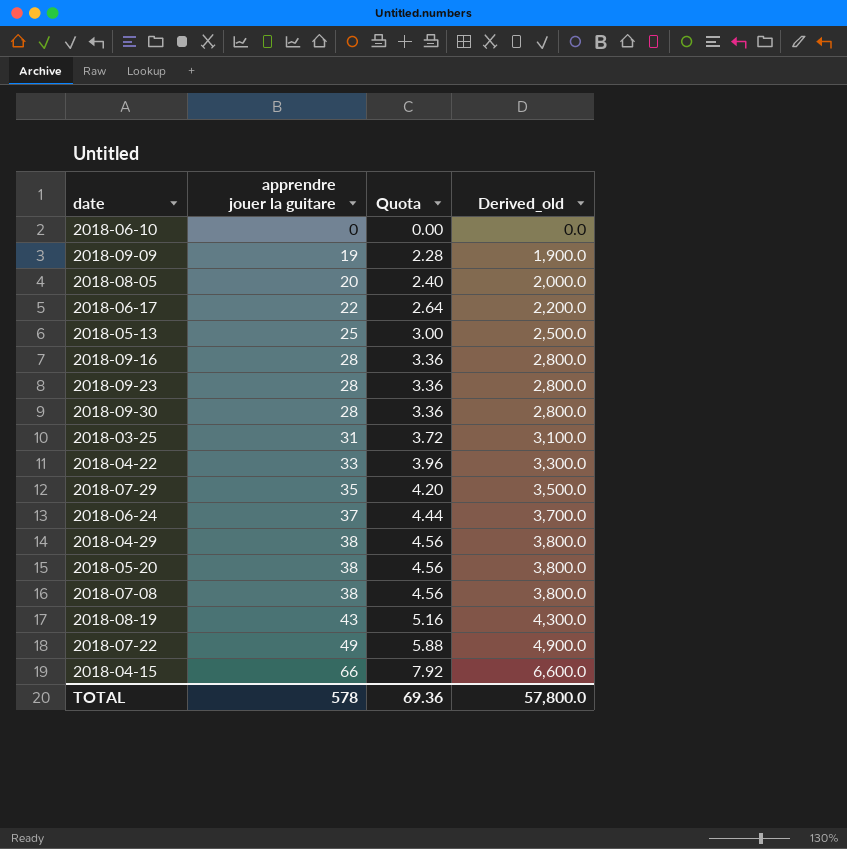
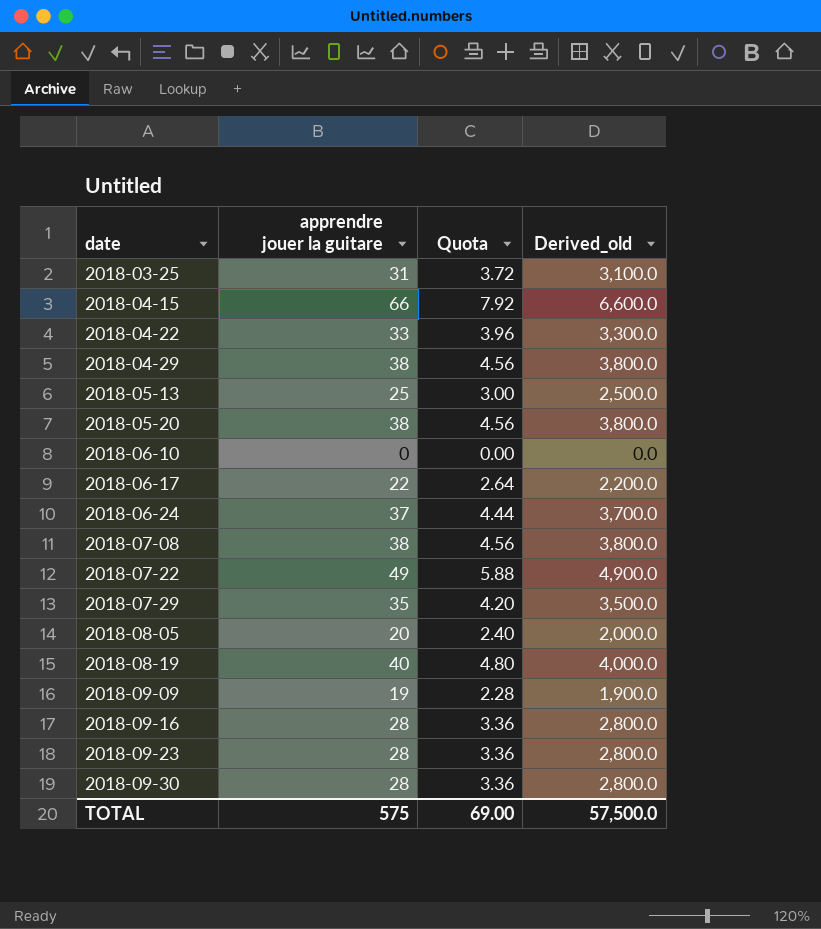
row order: apprendre jouer la guitare ascending -> date ascending
2018-08-19 | apprendre jouer la guitare: 43 -> 40
2018-08-19 | Quota: 5.16 -> 4.80
2018-08-19 | Derived_old: 4,300.0 -> 4,000.0
TOTAL | apprendre jouer la guitare: 578 -> 575
TOTAL | Quota: 69.36 -> 69.00
TOTAL | Derived_old: 57,800.0 -> 57,500.0

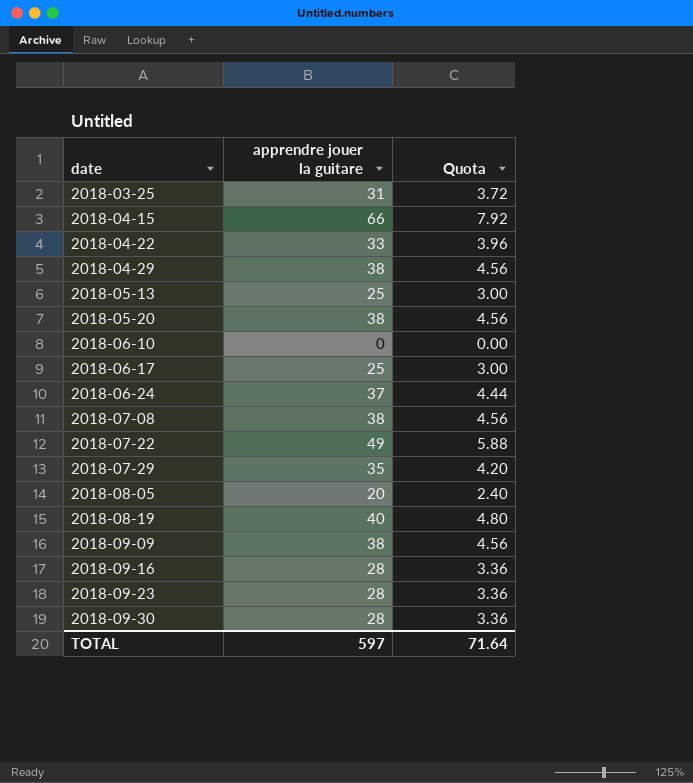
column Derived_old | formula: [apprendre jouer la guitare] * 100 -> none
2018-06-17 | apprendre jouer la guitare: 22 -> 25
2018-06-17 | Quota: 2.64 -> 3.00
2018-09-09 | apprendre jouer la guitare: 19 -> 38
2018-09-09 | Quota: 2.28 -> 4.56
TOTAL | apprendre jouer la guitare: 575 -> 597
TOTAL | Quota: 69.00 -> 71.64

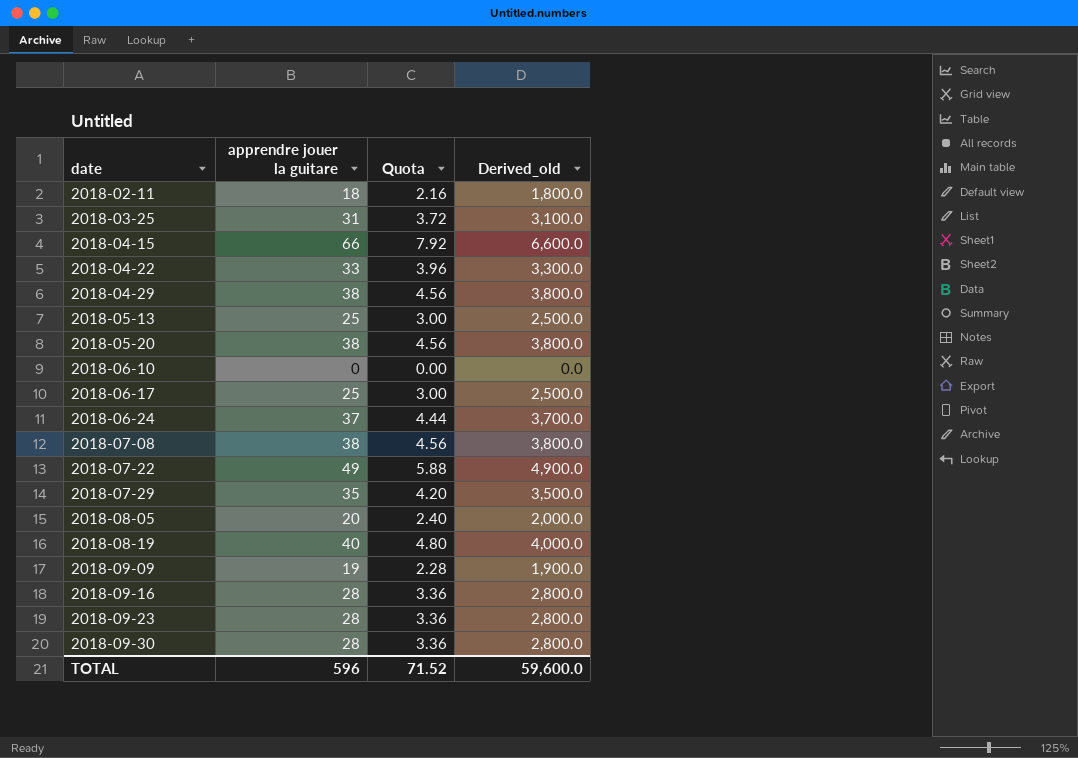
column Derived_old | formula: none -> [apprendre jouer la guitare] * 100
row 2018-02-11: none -> 18 | 2.16 | 1,800.0
2018-09-09 | apprendre jouer la guitare: 38 -> 19
2018-09-09 | Quota: 4.56 -> 2.28
TOTAL | apprendre jouer la guitare: 597 -> 596
TOTAL | Quota: 71.64 -> 71.52

